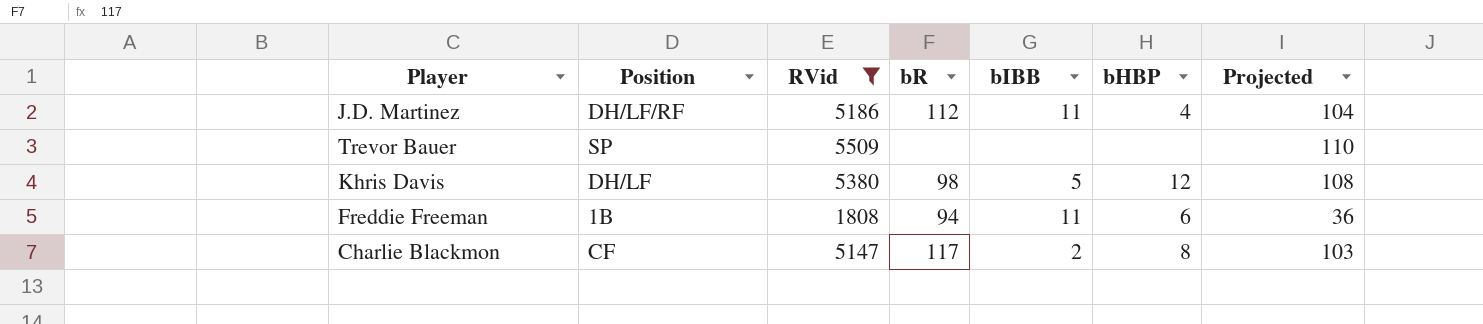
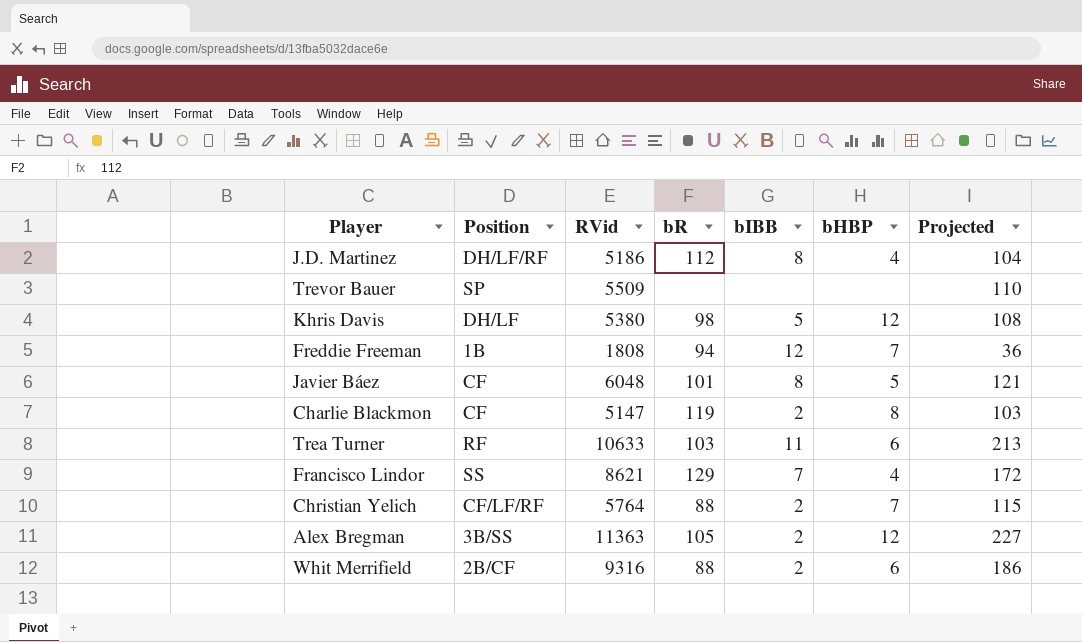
filter: RVid <= 5509 -> none
J.D. Martinez | bIBB: 11 -> 8
Freddie Freeman | bIBB: 11 -> 12
Freddie Freeman | bHBP: 6 -> 7
Charlie Blackmon | bR: 117 -> 119

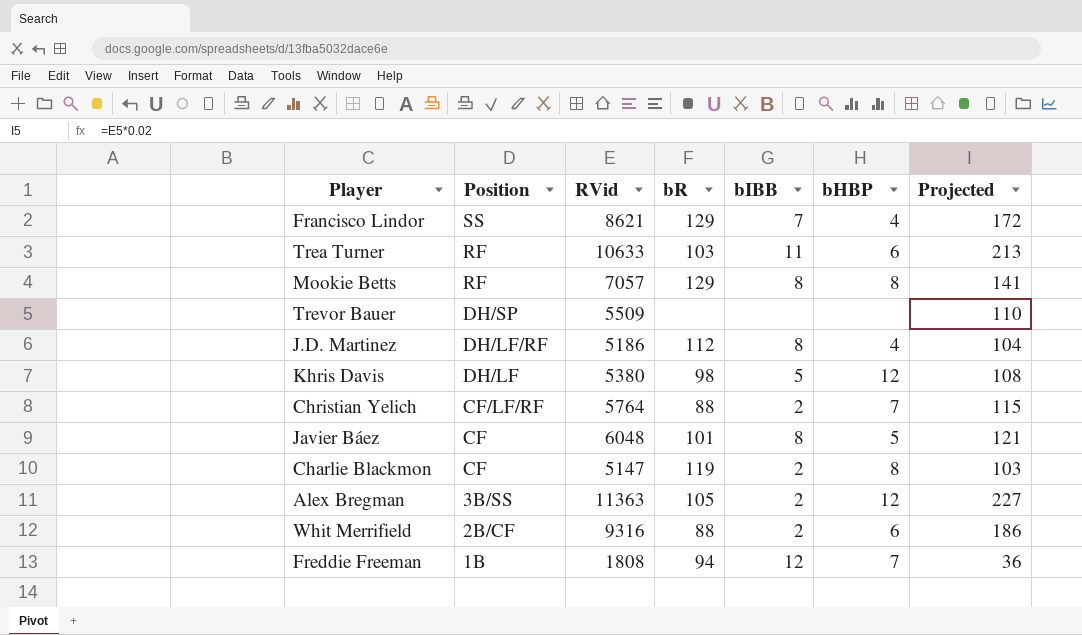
row order: none -> Position descending
row Mookie Betts: none -> RF | 7057 | 129 | 8 | 8 | 141
Trevor Bauer | Position: SP -> DH/SP

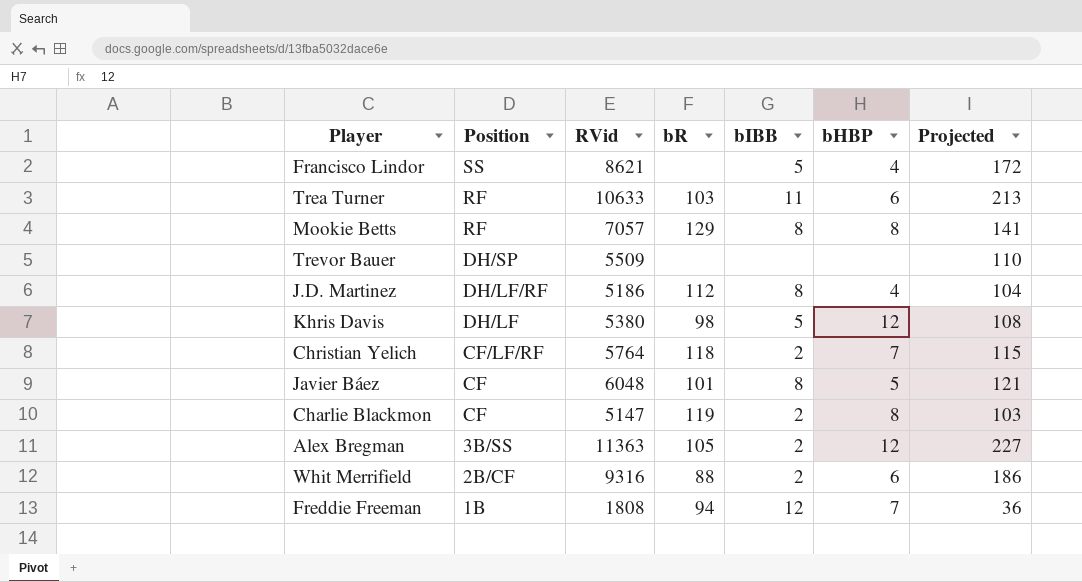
Francisco Lindor | bR: 129 -> none
Francisco Lindor | bIBB: 7 -> 5
Christian Yelich | bR: 88 -> 118

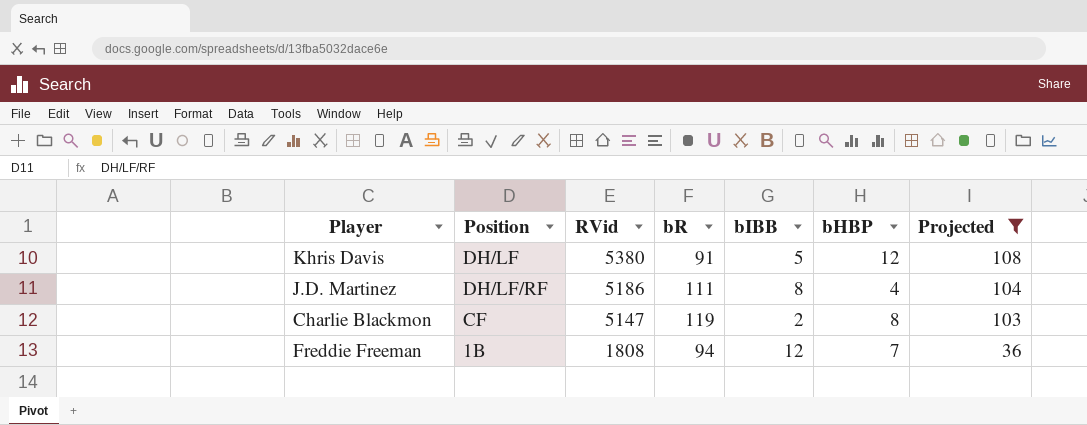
filter: none -> Projected <= 108
row order: Position descending -> RVid descending
Khris Davis | bR: 98 -> 91
J.D. Martinez | bR: 112 -> 111

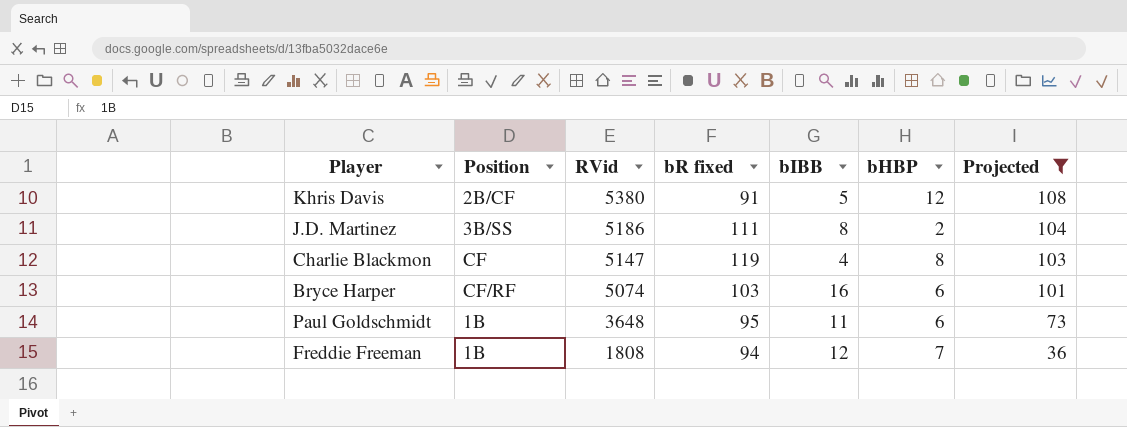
column name: bR -> bR fixed
Khris Davis | Position: DH/LF -> 2B/CF
J.D. Martinez | Position: DH/LF/RF -> 3B/SS
J.D. Martinez | bHBP: 4 -> 2
Charlie Blackmon | bIBB: 2 -> 4
row Bryce Harper: none -> CF/RF | 5074 | 103 | 16 | 6 | 101
row Paul Goldschmidt: none -> 1B | 3648 | 95 | 11 | 6 | 73

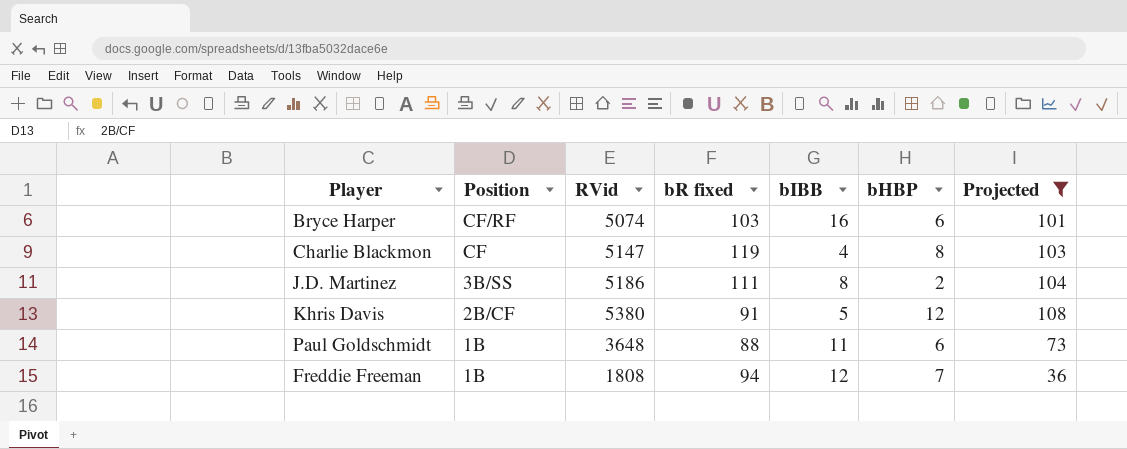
row order: RVid descending -> Position descending
Paul Goldschmidt | bR fixed: 95 -> 88

